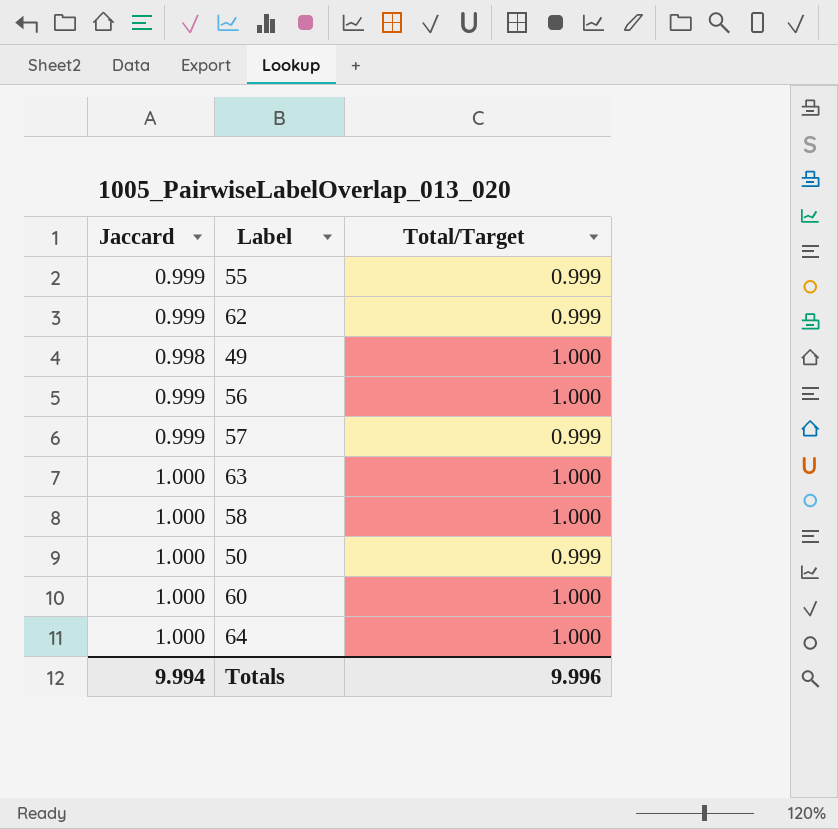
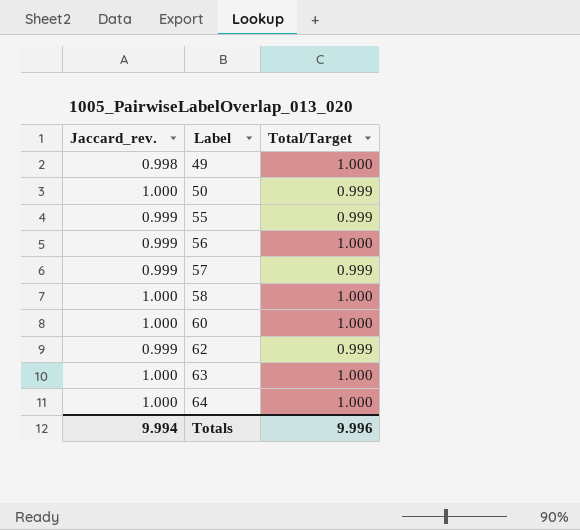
row order: none -> Label ascending
column name: Jaccard -> Jaccard_rev.

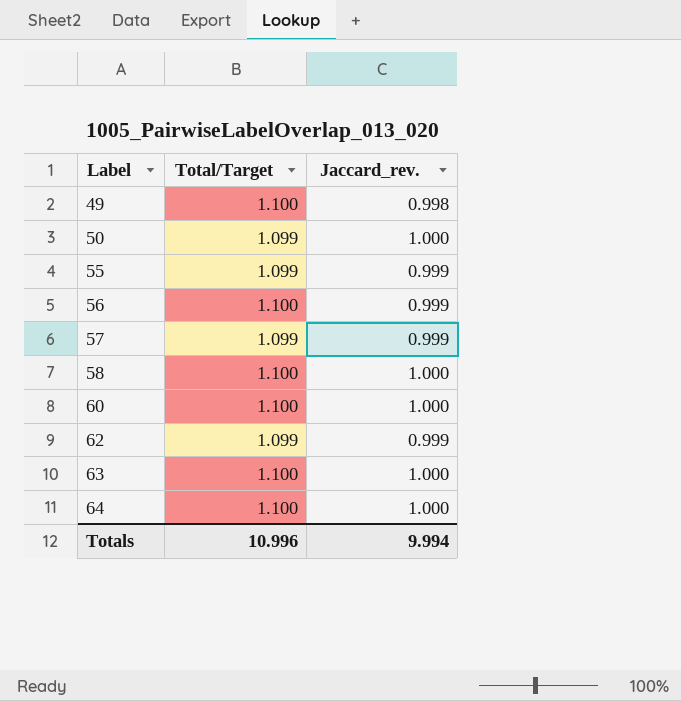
column Jaccard_rev. | position: 1 -> 3
49 | Total/Target: 1.000 -> 1.100
50 | Total/Target: 0.999 -> 1.099
55 | Total/Target: 0.999 -> 1.099
56 | Total/Target: 1.000 -> 1.100
57 | Total/Target: 0.999 -> 1.099
58 | Total/Target: 1.000 -> 1.100
60 | Total/Target: 1.000 -> 1.100
62 | Total/Target: 0.999 -> 1.099
63 | Total/Target: 1.000 -> 1.100
64 | Total/Target: 1.000 -> 1.100
Totals | Total/Target: 9.996 -> 10.996

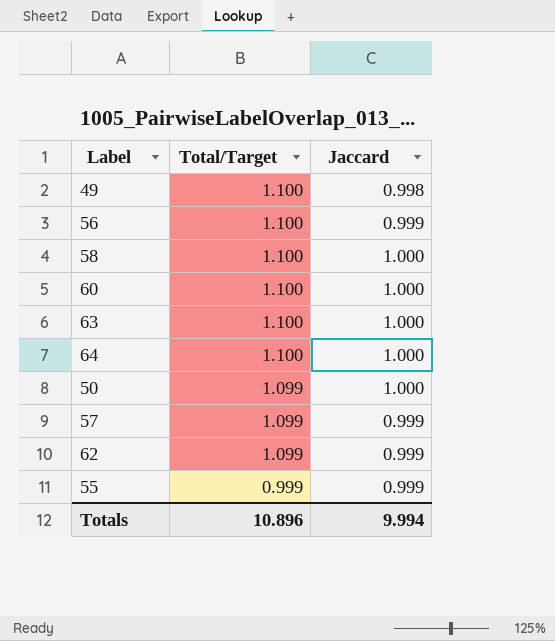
row order: Label ascending -> Total/Target descending
column name: Jaccard_rev. -> Jaccard
55 | Total/Target: 1.099 -> 0.999
Totals | Total/Target: 10.996 -> 10.896

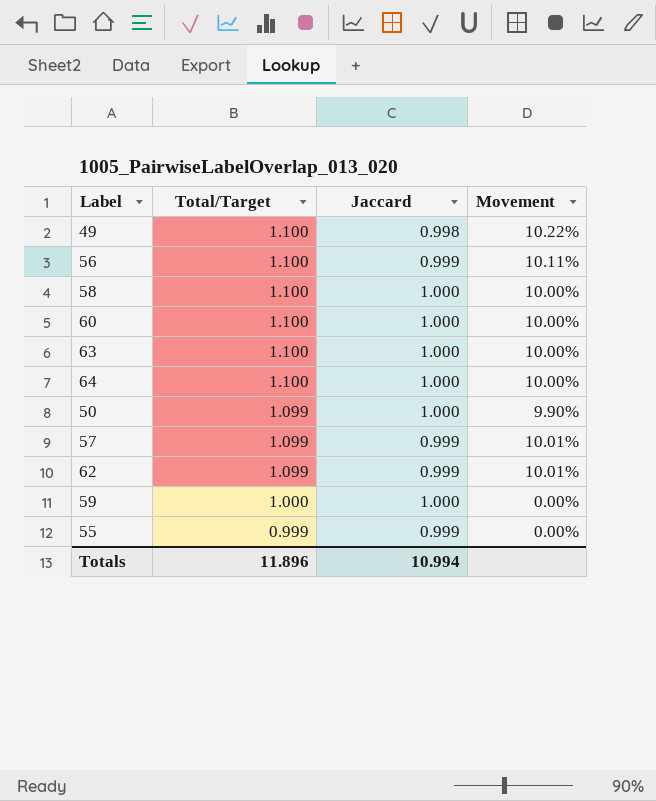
column Movement | formula: none -> ([Total/Target] - [Jaccard]) / [Jaccard]
row 59: none -> 1.000 | 1.000 | 0.00%
Totals | Total/Target: 10.896 -> 11.896
Totals | Jaccard: 9.994 -> 10.994

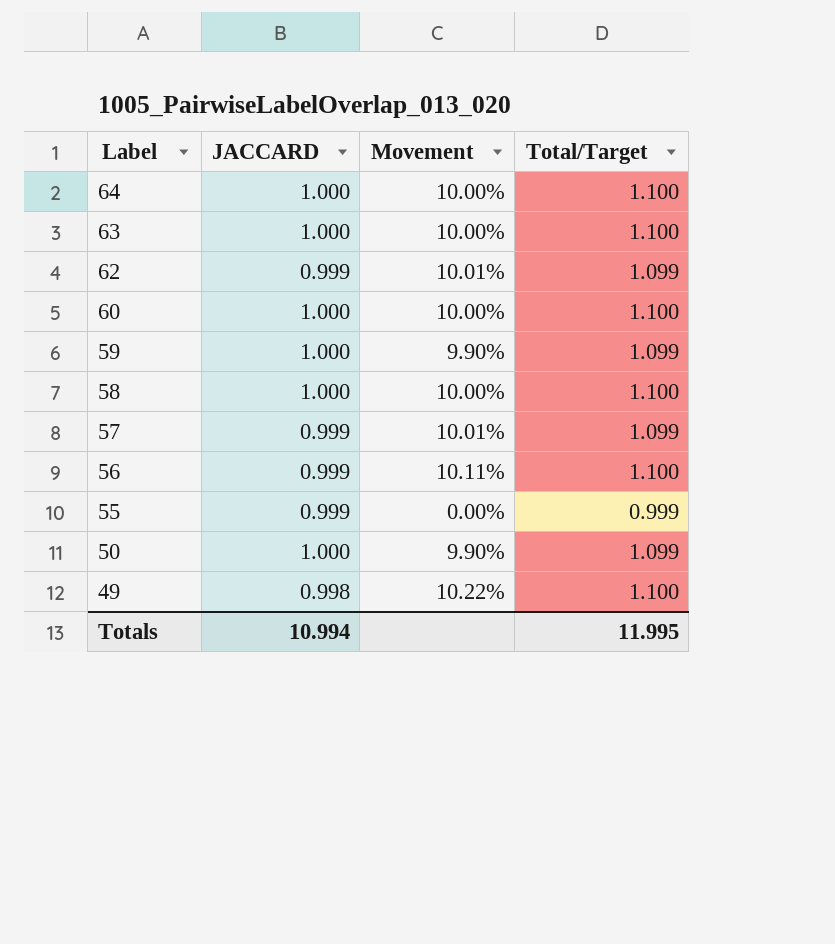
row order: Total/Target descending -> Label descending
column name: Jaccard -> JACCARD
column Total/Target | position: 2 -> 4
59 | Movement: 0.00% -> 9.90%
59 | Total/Target: 1.000 -> 1.099
Totals | Total/Target: 11.896 -> 11.995

